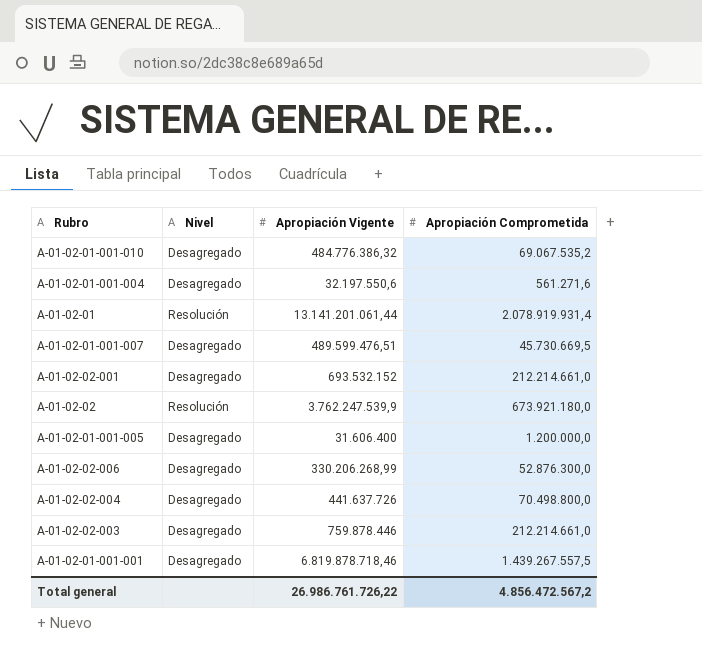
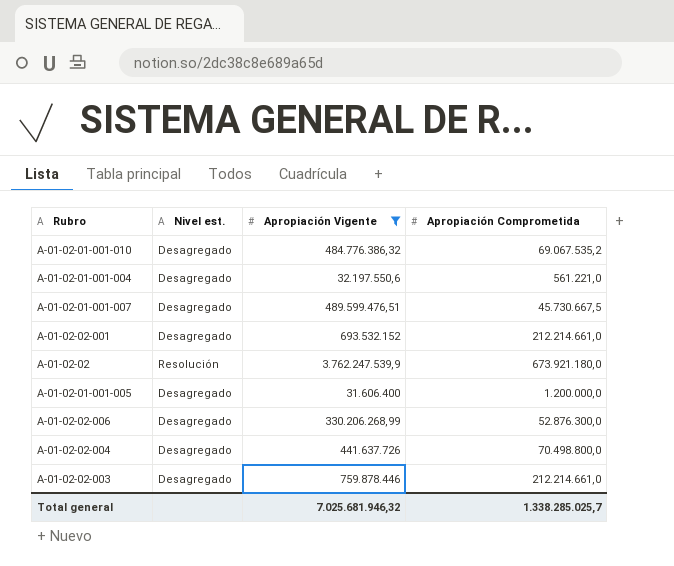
filter: none -> Apropiación Vigente <= 3.762.247.539,9
column name: Nivel -> Nivel est.
A-01-02-01-001-004 | Apropiación Comprometida: 561.271,6 -> 561.221,0
A-01-02-01-001-007 | Apropiación Comprometida: 45.730.669,5 -> 45.730.667,5
Total general | Apropiación Vigente: 26.986.761.726,22 -> 7.025.681.946,32
Total general | Apropiación Comprometida: 4.856.472.567,2 -> 1.338.285.025,7

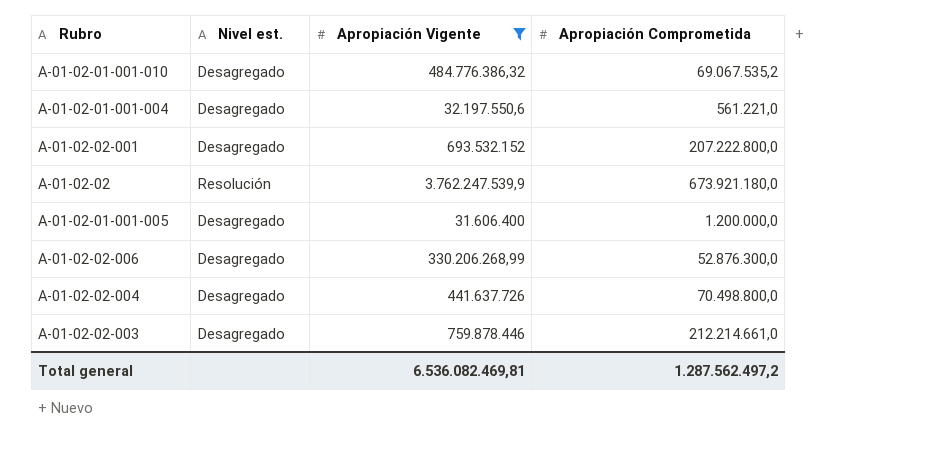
row A-01-02-01-001-007: Desagregado | 489.599.476,51 | 45.730.667,5 -> none
A-01-02-02-001 | Apropiación Comprometida: 212.214.661,0 -> 207.222.800,0
Total general | Apropiación Vigente: 7.025.681.946,32 -> 6.536.082.469,81
Total general | Apropiación Comprometida: 1.338.285.025,7 -> 1.287.562.497,2

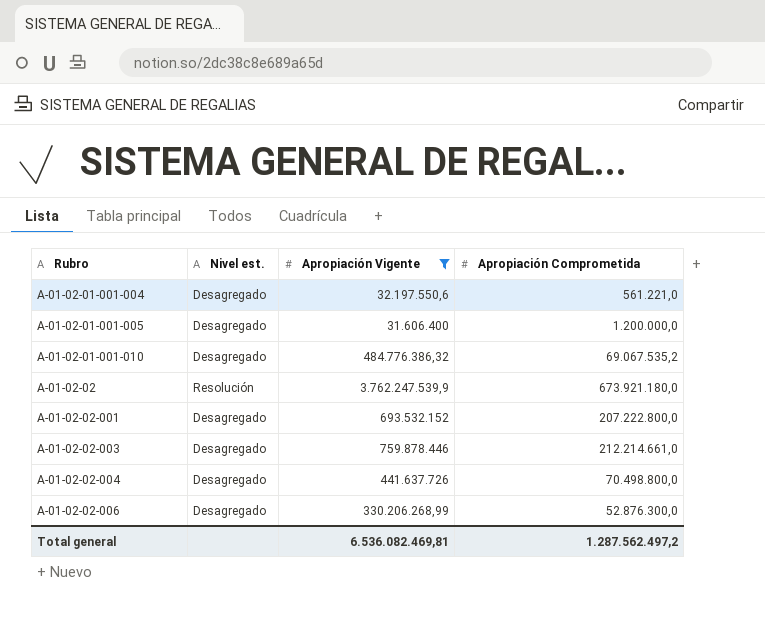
row order: none -> Rubro ascending

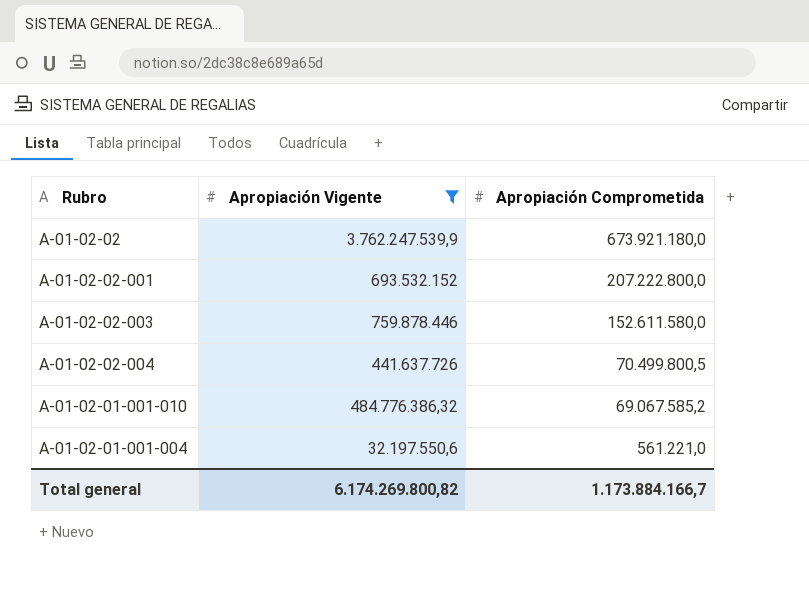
row order: Rubro ascending -> Apropiación Comprometida descending
column Nivel est. | position: 2 -> none
row A-01-02-01-001-005: Desagregado | 31.606.400 | 1.200.000,0 -> none
row A-01-02-02-006: Desagregado | 330.206.268,99 | 52.876.300,0 -> none
A-01-02-02-003 | Apropiación Comprometida: 212.214.661,0 -> 152.611.580,0
A-01-02-02-004 | Apropiación Comprometida: 70.498.800,0 -> 70.499.800,5
A-01-02-01-001-010 | Apropiación Comprometida: 69.067.535,2 -> 69.067.585,2
Total general | Apropiación Vigente: 6.536.082.469,81 -> 6.174.269.800,82
Total general | Apropiación Comprometida: 1.287.562.497,2 -> 1.173.884.166,7

